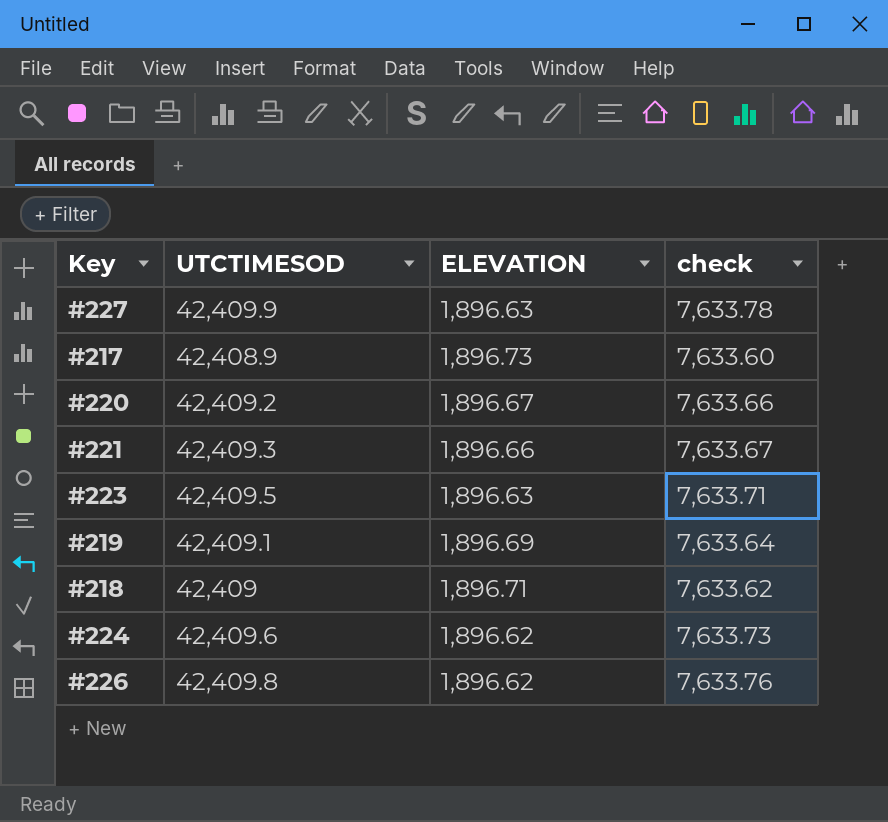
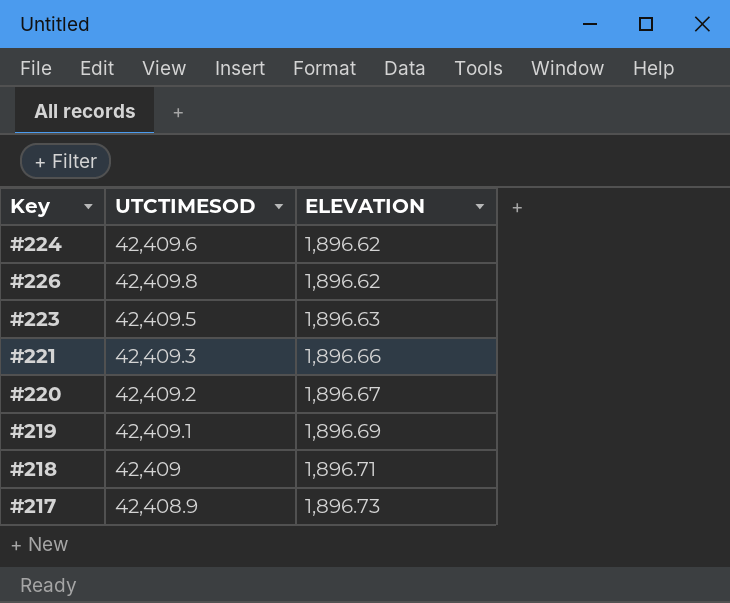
row order: none -> ELEVATION ascending
column check | formula: [UTCTIMESOD] * 0.18 -> none
row #227: 42,409.9 | 1,896.63 | 7,633.78 -> none

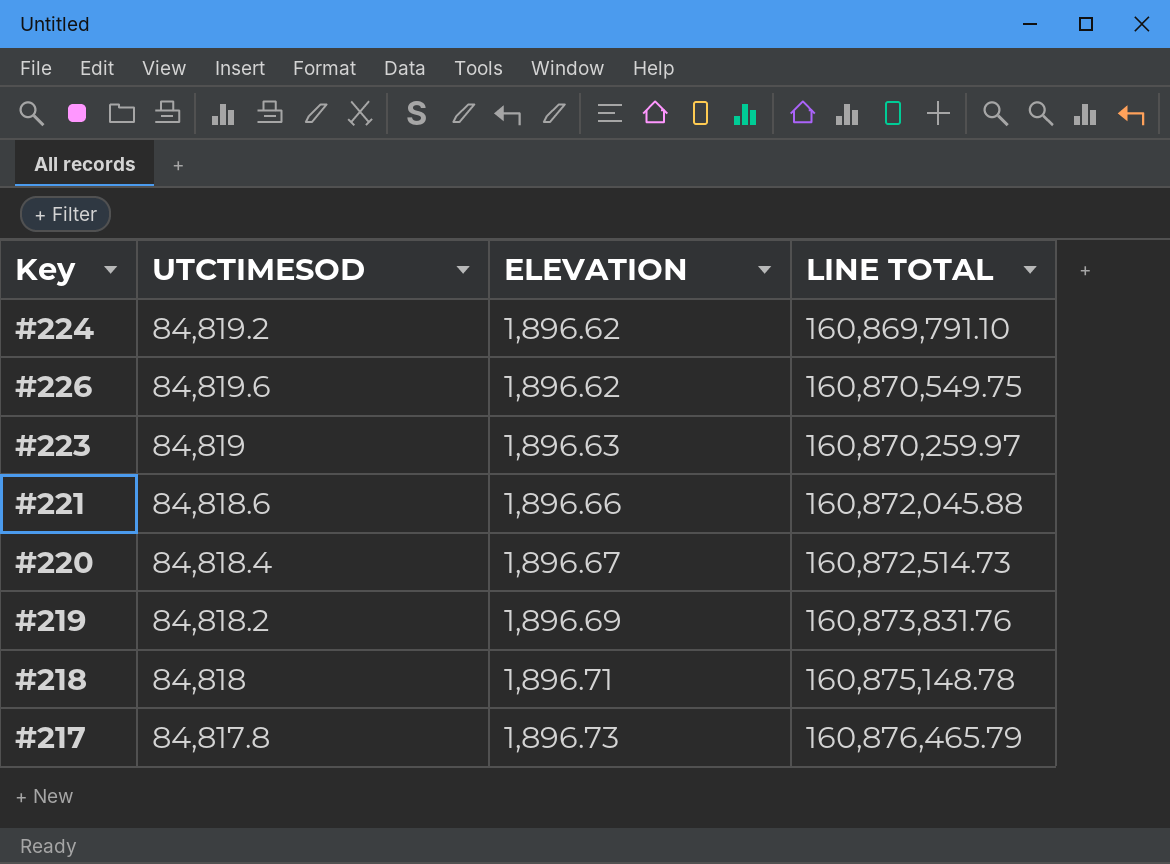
column LINE TOTAL | formula: none -> [UTCTIMESOD] * [ELEVATION]
#224 | UTCTIMESOD: 42,409.6 -> 84,819.2
#226 | UTCTIMESOD: 42,409.8 -> 84,819.6
#223 | UTCTIMESOD: 42,409.5 -> 84,819
#221 | UTCTIMESOD: 42,409.3 -> 84,818.6
#220 | UTCTIMESOD: 42,409.2 -> 84,818.4
#219 | UTCTIMESOD: 42,409.1 -> 84,818.2
#218 | UTCTIMESOD: 42,409 -> 84,818
#217 | UTCTIMESOD: 42,408.9 -> 84,817.8

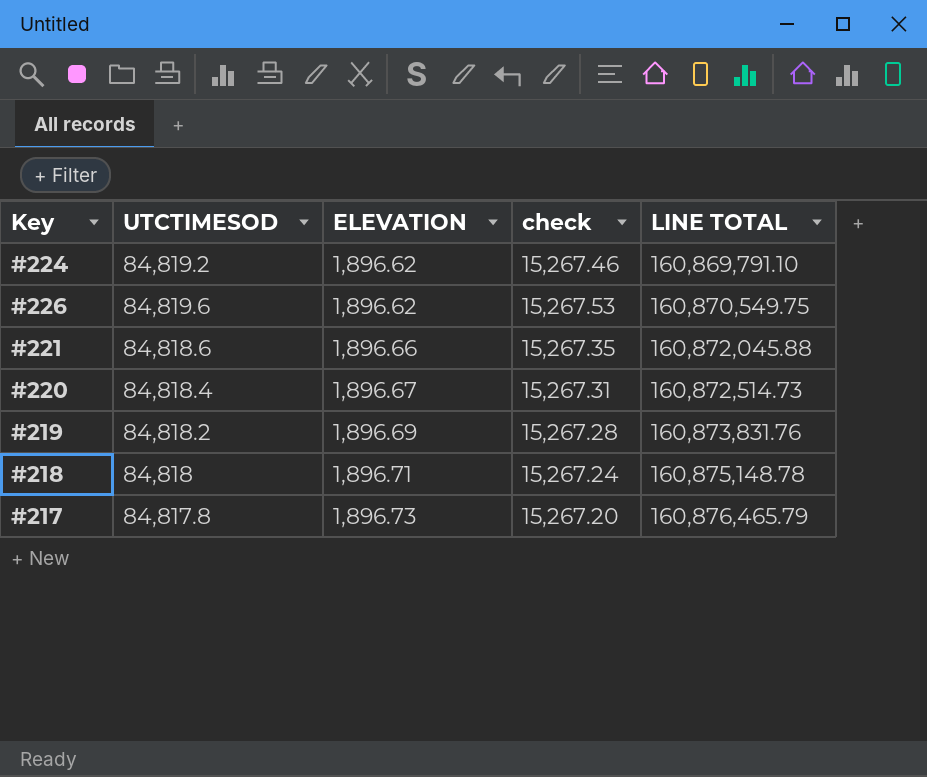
column check | formula: none -> [UTCTIMESOD] * 0.18
row #223: 84,819 | 1,896.63 | 160,870,259.97 -> none

